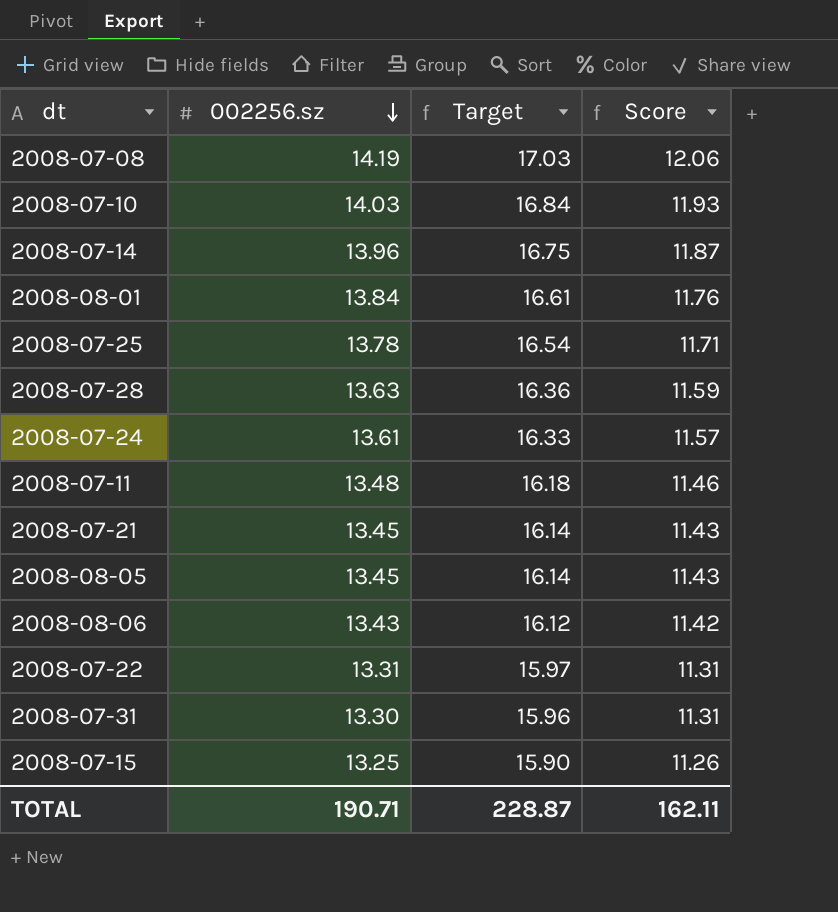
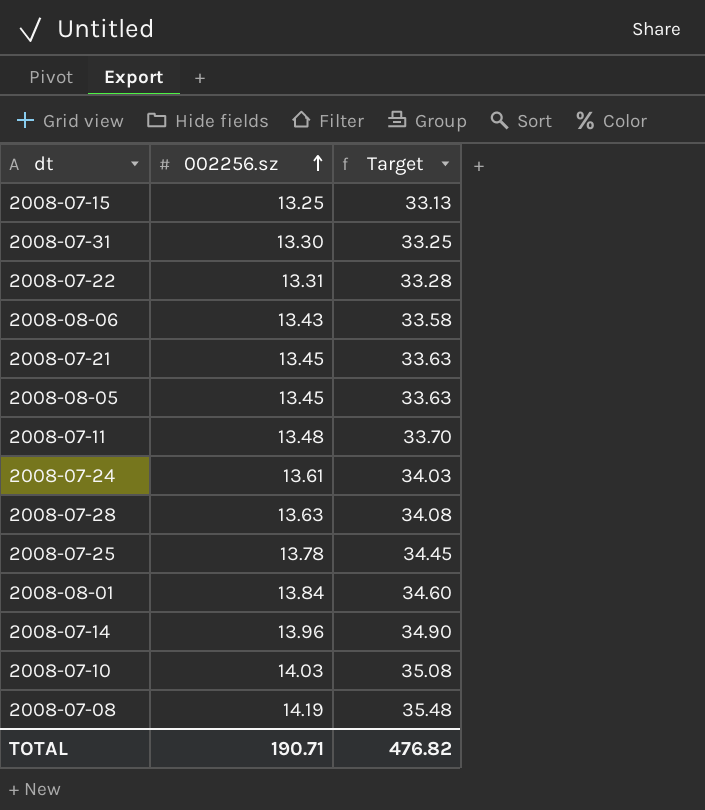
row order: 002256.sz descending -> 002256.sz ascending
column Score | formula: [002256.sz] * 0.85 -> none
column Target | formula: [002256.sz] * 1.2 -> [002256.sz] * 2.5
TOTAL | Target: 228.87 -> 476.82

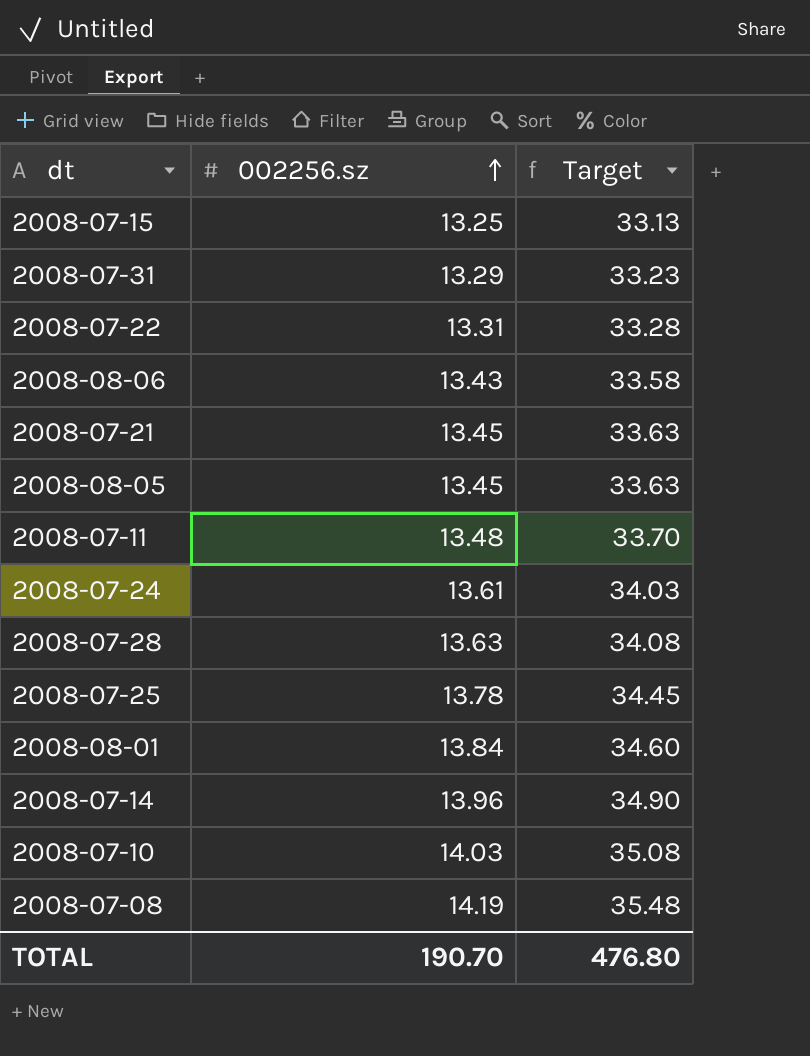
2008-07-31 | 002256.sz: 13.30 -> 13.29
2008-07-31 | Target: 33.25 -> 33.23
TOTAL | 002256.sz: 190.71 -> 190.70
TOTAL | Target: 476.82 -> 476.80

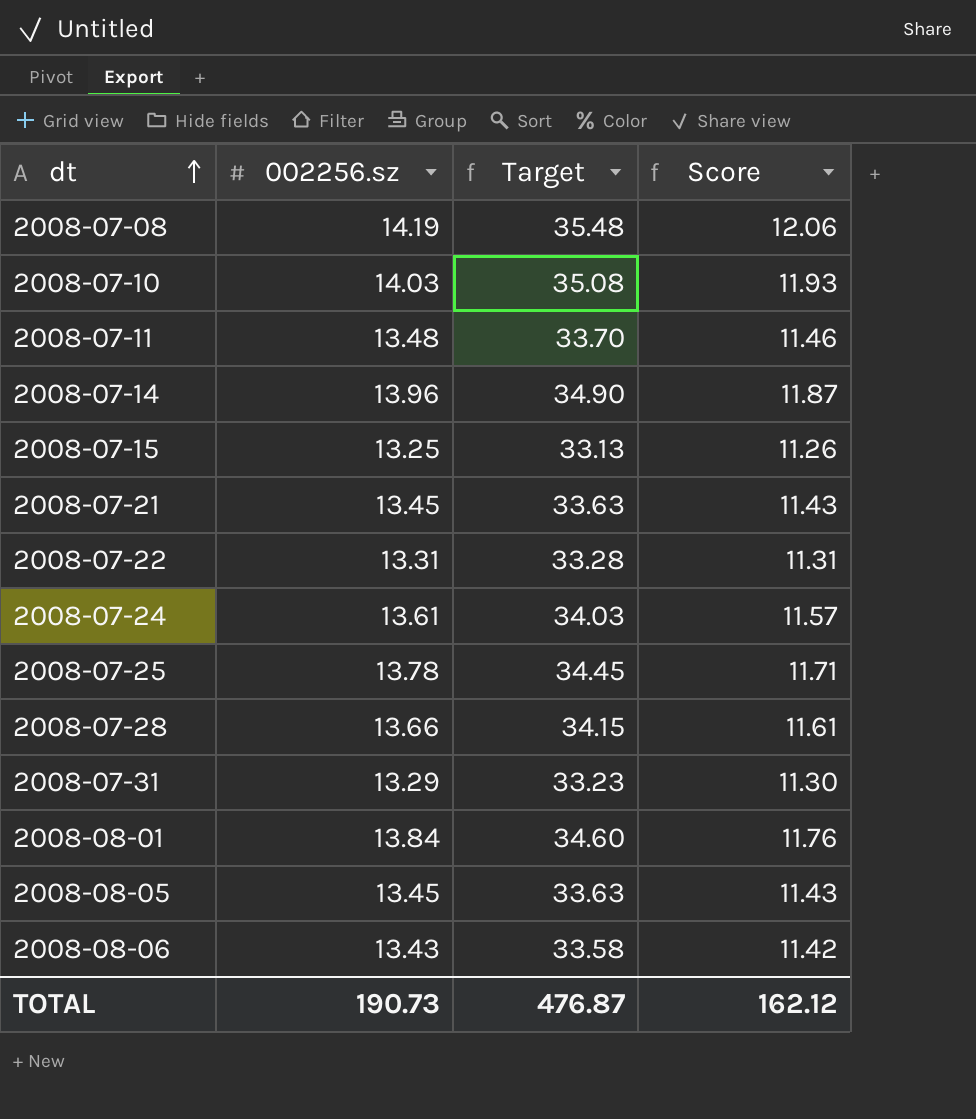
row order: 002256.sz ascending -> dt ascending
column Score | formula: none -> [002256.sz] * 0.85
2008-07-28 | 002256.sz: 13.63 -> 13.66
2008-07-28 | Target: 34.08 -> 34.15
TOTAL | 002256.sz: 190.70 -> 190.73
TOTAL | Target: 476.80 -> 476.87

